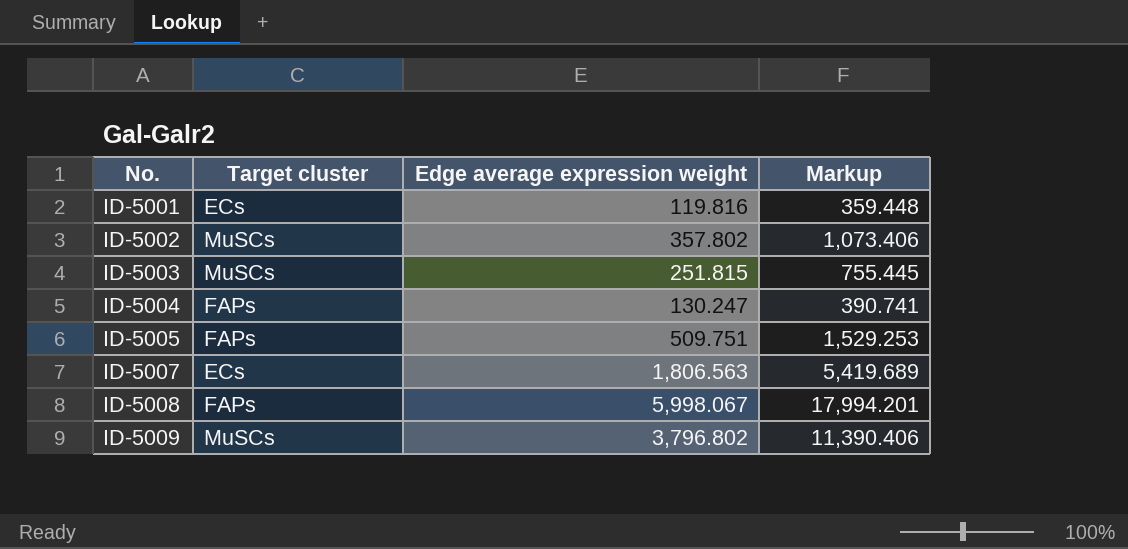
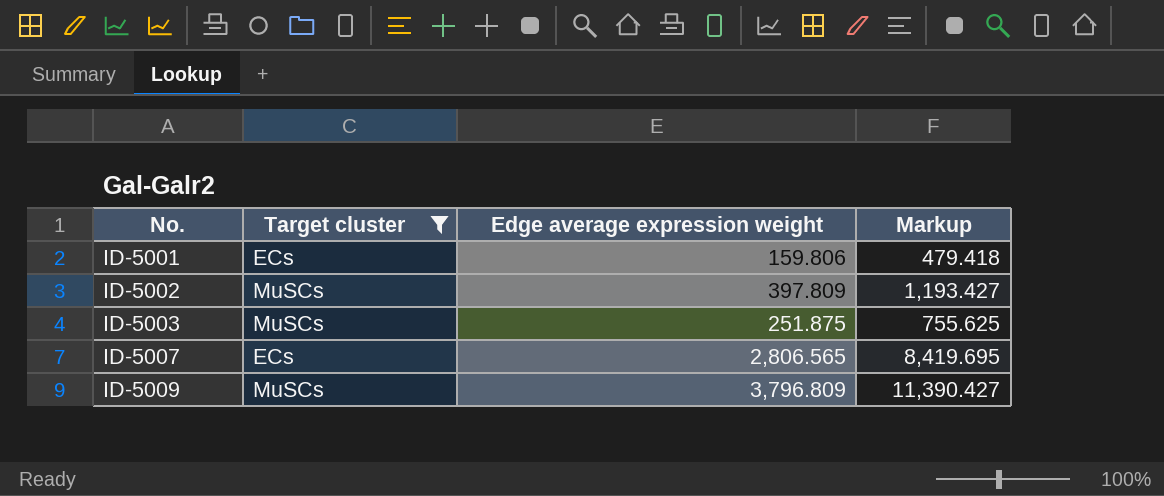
filter: none -> Target cluster != FAPs
ID-5001 | Edge average expression weight: 119.816 -> 159.806
ID-5001 | Markup: 359.448 -> 479.418
ID-5002 | Edge average expression weight: 357.802 -> 397.809
ID-5002 | Markup: 1,073.406 -> 1,193.427
ID-5003 | Edge average expression weight: 251.815 -> 251.875
ID-5003 | Markup: 755.445 -> 755.625
ID-5007 | Edge average expression weight: 1,806.563 -> 2,806.565
ID-5007 | Markup: 5,419.689 -> 8,419.695
ID-5009 | Edge average expression weight: 3,796.802 -> 3,796.809
ID-5009 | Markup: 11,390.406 -> 11,390.427

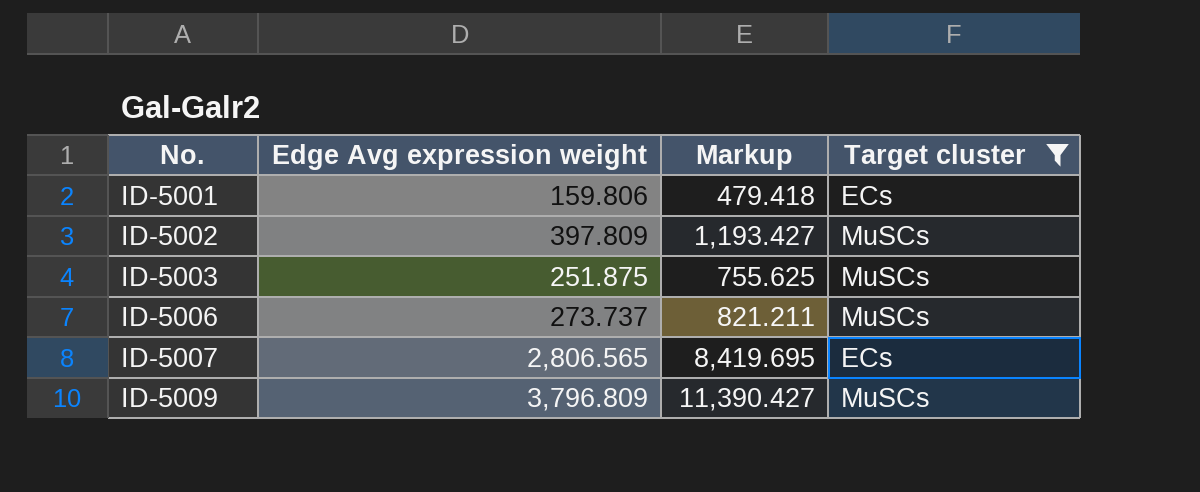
column name: Edge average expression weight -> Edge Avg expression weight
column Target cluster | position: 2 -> 4
row ID-5006: none -> 273.737 | 821.211 | MuSCs

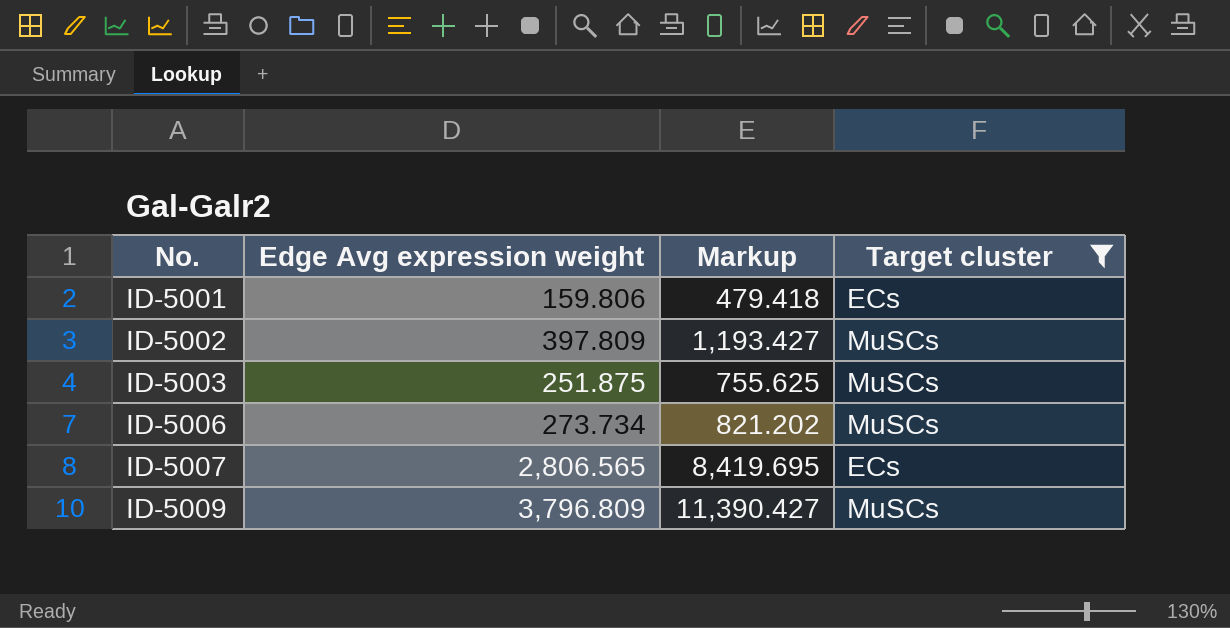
ID-5006 | Edge Avg expression weight: 273.737 -> 273.734
ID-5006 | Markup: 821.211 -> 821.202

